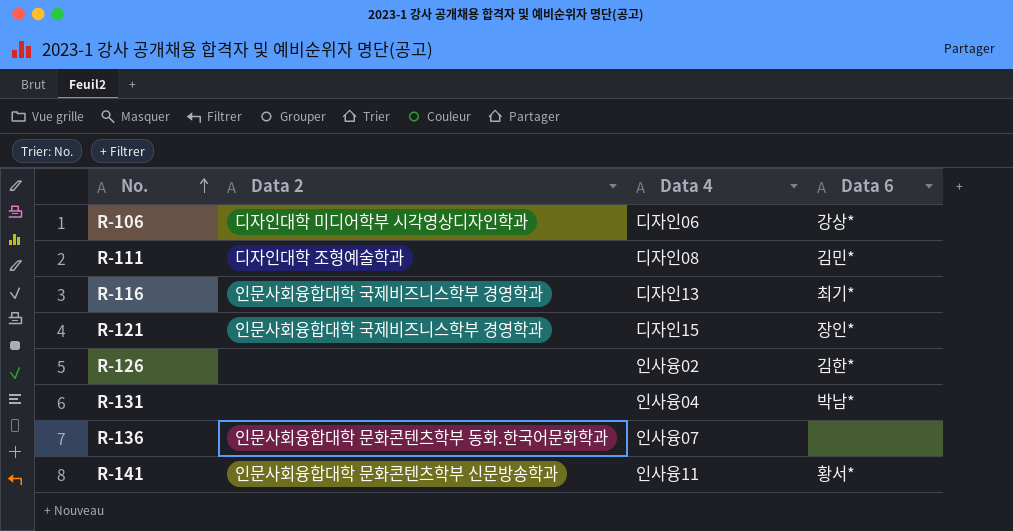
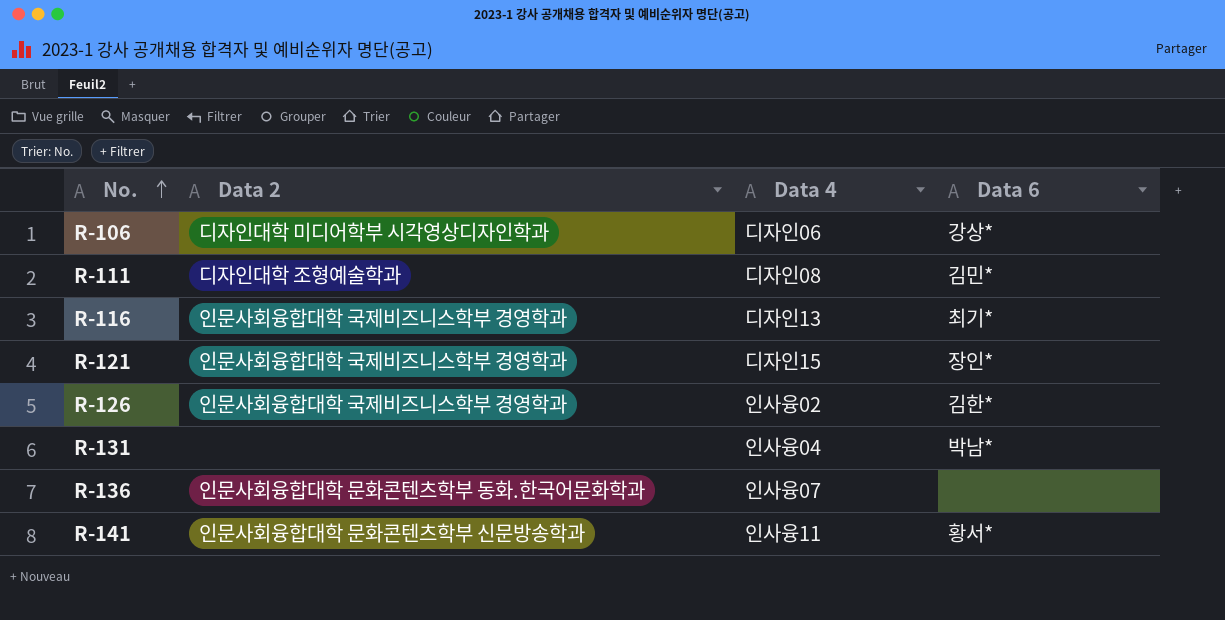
R-126 | Data 2: none -> 인문사회융합대학 국제비즈니스학부 경영학과

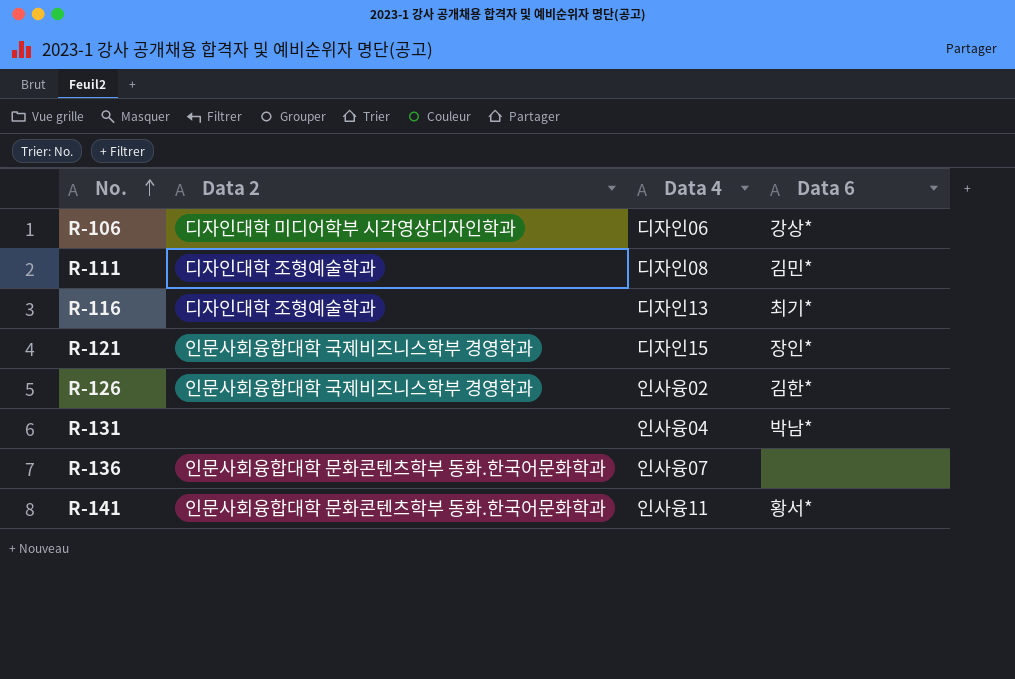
R-116 | Data 2: 인문사회융합대학 국제비즈니스학부 경영학과 -> 디자인대학 조형예술학과
R-141 | Data 2: 인문사회융합대학 문화콘텐츠학부 신문방송학과 -> 인문사회융합대학 문화콘텐츠학부 동화.한국어문화학과

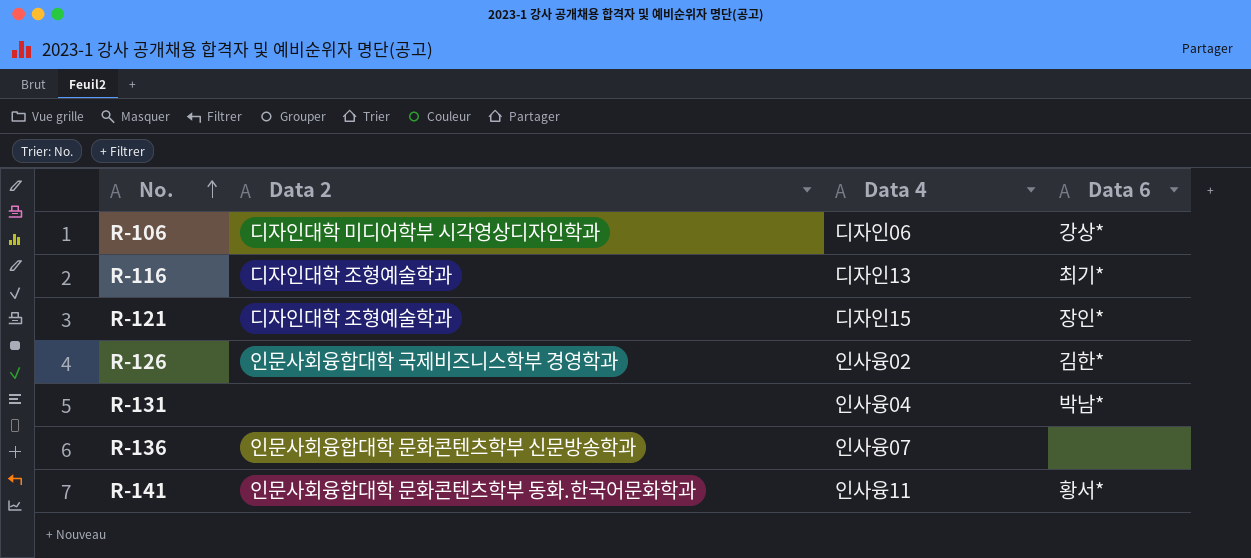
row R-111: 디자인대학 조형예술학과 | 디자인08 | 김민* -> none
R-121 | Data 2: 인문사회융합대학 국제비즈니스학부 경영학과 -> 디자인대학 조형예술학과
R-136 | Data 2: 인문사회융합대학 문화콘텐츠학부 동화.한국어문화학과 -> 인문사회융합대학 문화콘텐츠학부 신문방송학과

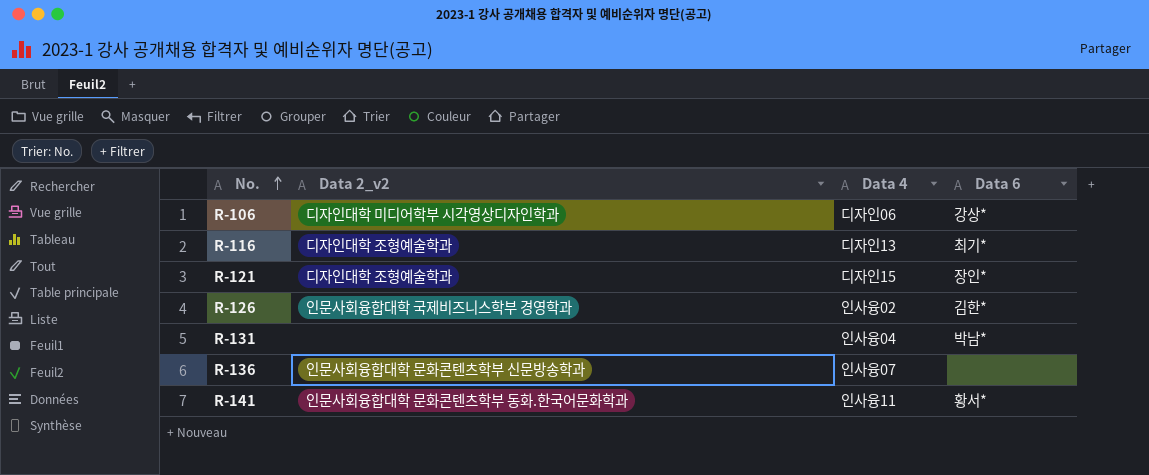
column name: Data 2 -> Data 2_v2

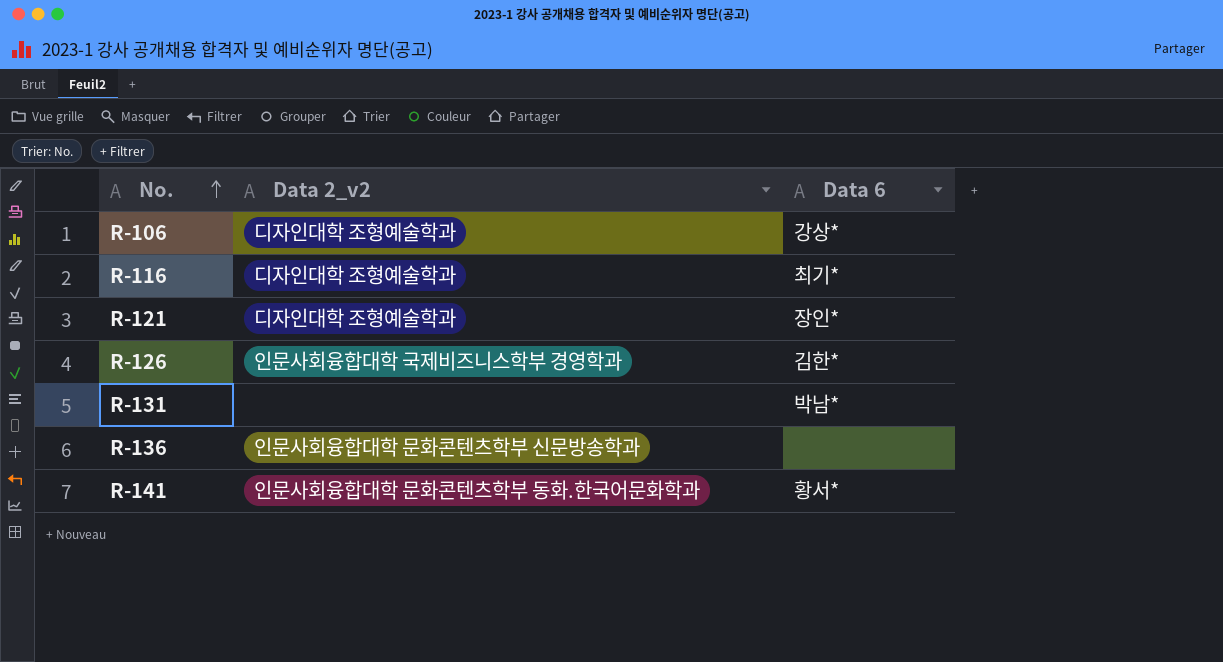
column Data 4 | position: 3 -> none
R-106 | Data 2_v2: 디자인대학 미디어학부 시각영상디자인학과 -> 디자인대학 조형예술학과

